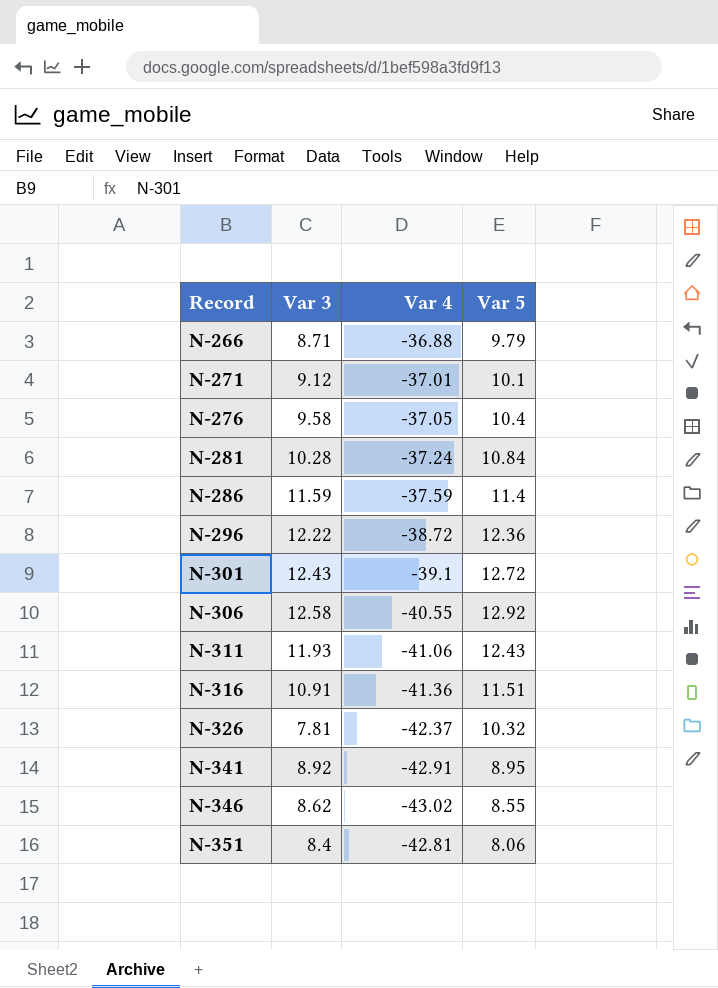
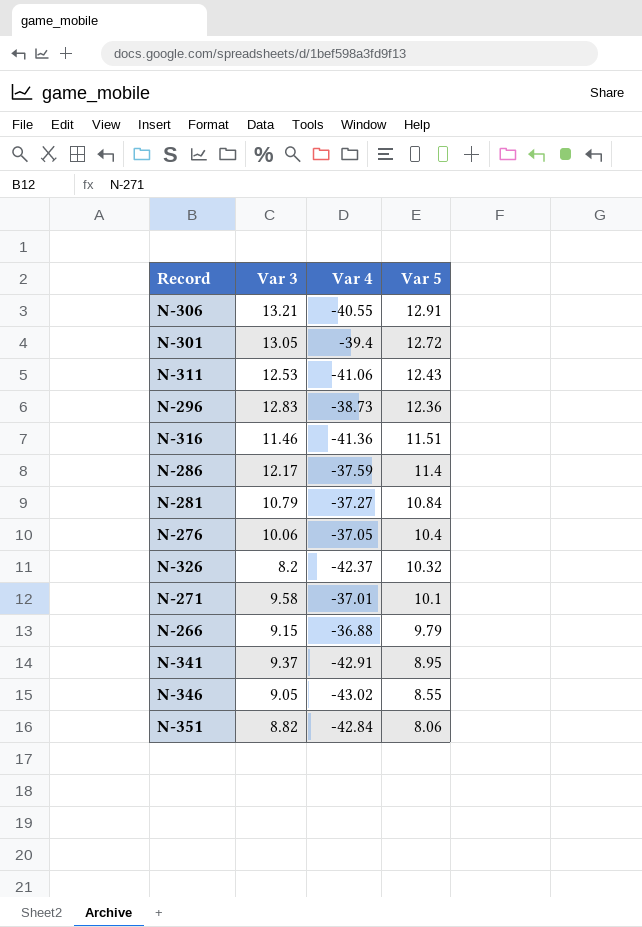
row order: Record ascending -> Var 5 descending
N-306 | Var 3: 12.58 -> 13.21
N-306 | Var 5: 12.92 -> 12.91
N-301 | Var 3: 12.43 -> 13.05
N-301 | Var 4: -39.1 -> -39.4
N-311 | Var 3: 11.93 -> 12.53
N-296 | Var 3: 12.22 -> 12.83
N-296 | Var 4: -38.72 -> -38.73
N-316 | Var 3: 10.91 -> 11.46
N-286 | Var 3: 11.59 -> 12.17
N-281 | Var 3: 10.28 -> 10.79
N-281 | Var 4: -37.24 -> -37.27
N-276 | Var 3: 9.58 -> 10.06
N-326 | Var 3: 7.81 -> 8.2
N-271 | Var 3: 9.12 -> 9.58
N-266 | Var 3: 8.71 -> 9.15
N-341 | Var 3: 8.92 -> 9.37
N-346 | Var 3: 8.62 -> 9.05
N-351 | Var 3: 8.4 -> 8.82
N-351 | Var 4: -42.81 -> -42.84

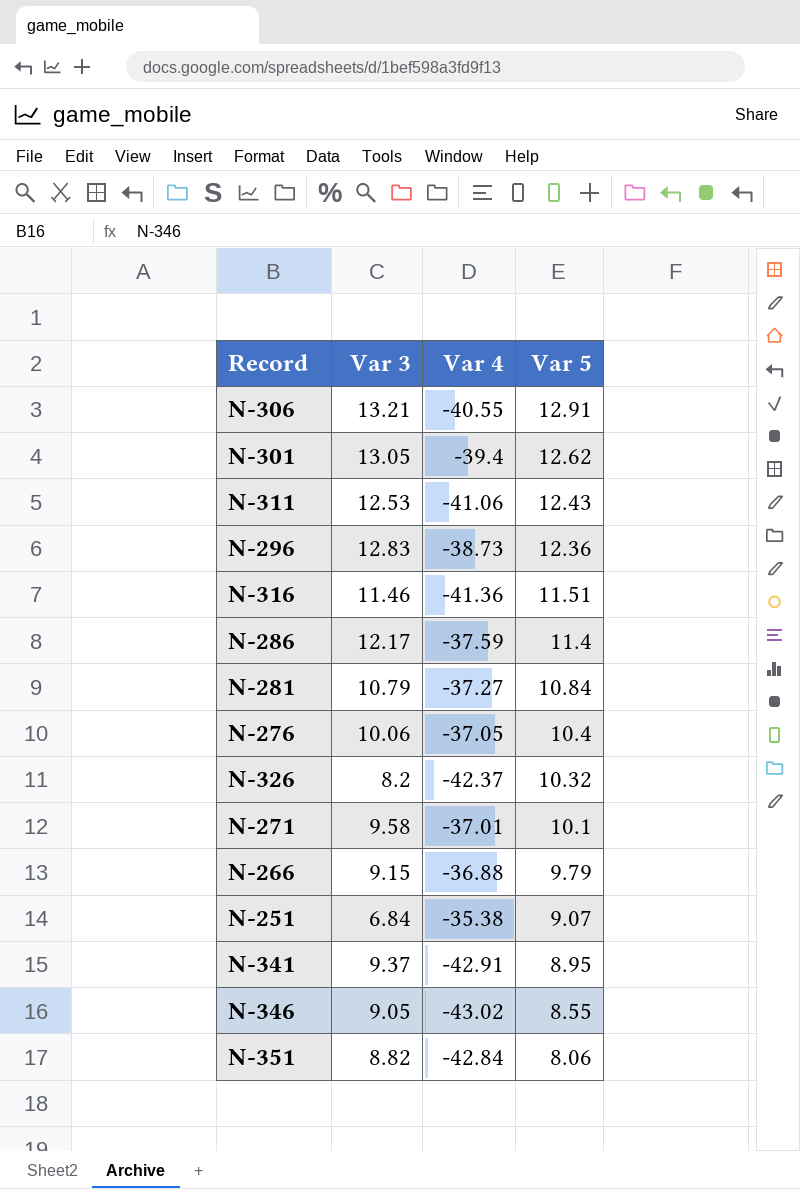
N-301 | Var 5: 12.72 -> 12.62
row N-251: none -> 6.84 | -35.38 | 9.07

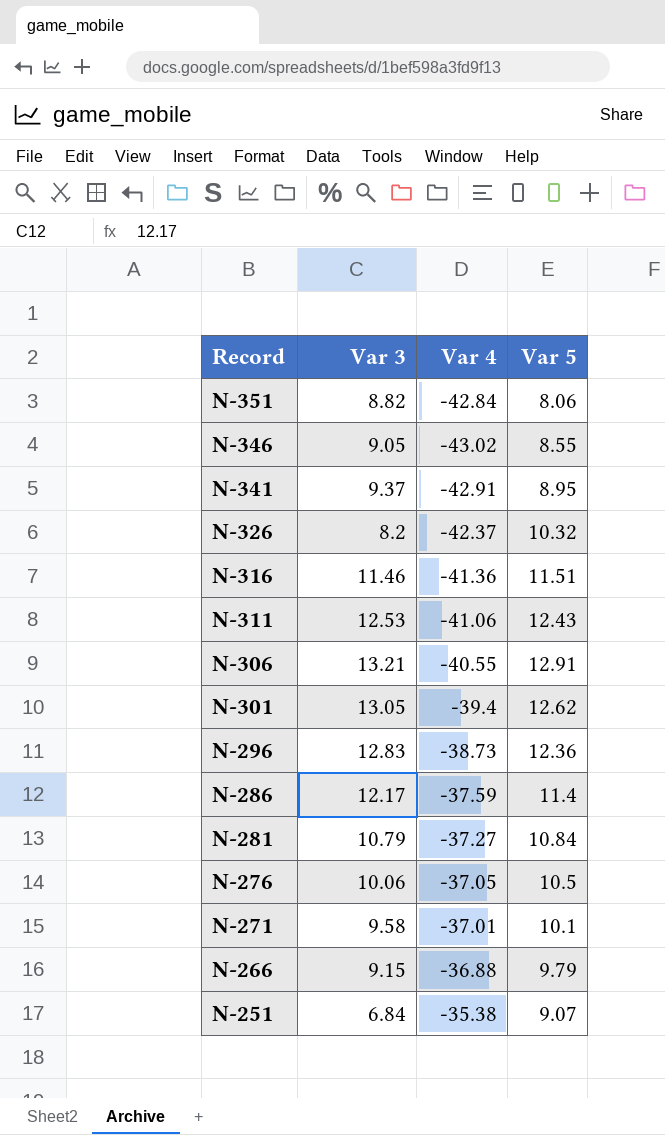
row order: Var 5 descending -> Record descending
N-276 | Var 5: 10.4 -> 10.5

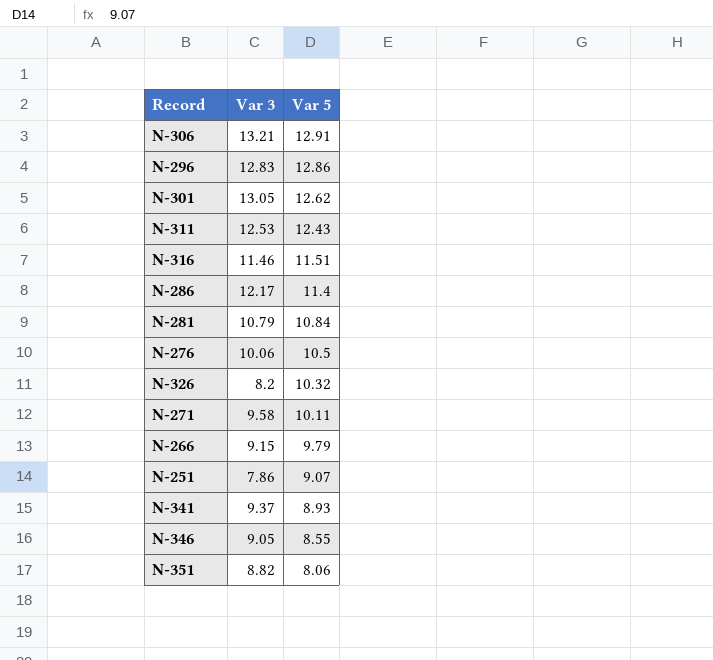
row order: Record descending -> Var 5 descending
column Var 4 | position: 3 -> none
N-296 | Var 5: 12.36 -> 12.86
N-271 | Var 5: 10.1 -> 10.11
N-251 | Var 3: 6.84 -> 7.86
N-341 | Var 5: 8.95 -> 8.93

